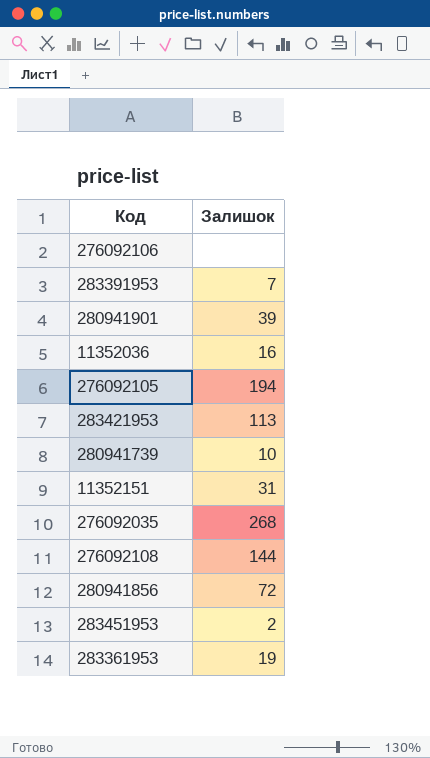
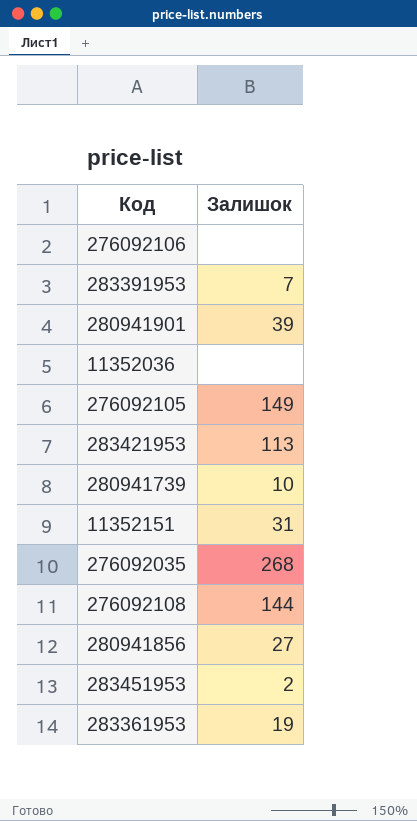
11352036 | Залишок: 16 -> none
276092105 | Залишок: 194 -> 149
280941856 | Залишок: 72 -> 27

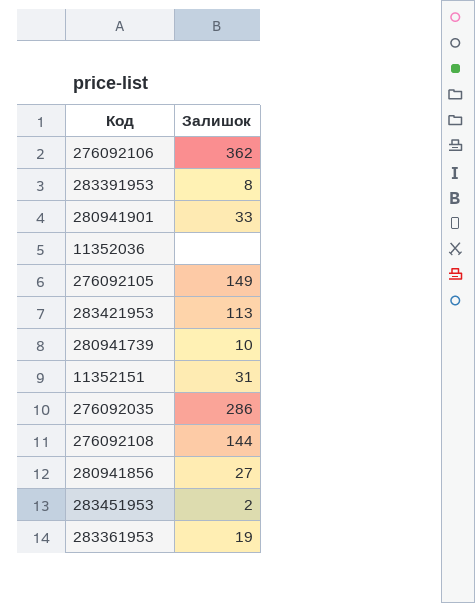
276092106 | Залишок: none -> 362
283391953 | Залишок: 7 -> 8
280941901 | Залишок: 39 -> 33
276092035 | Залишок: 268 -> 286

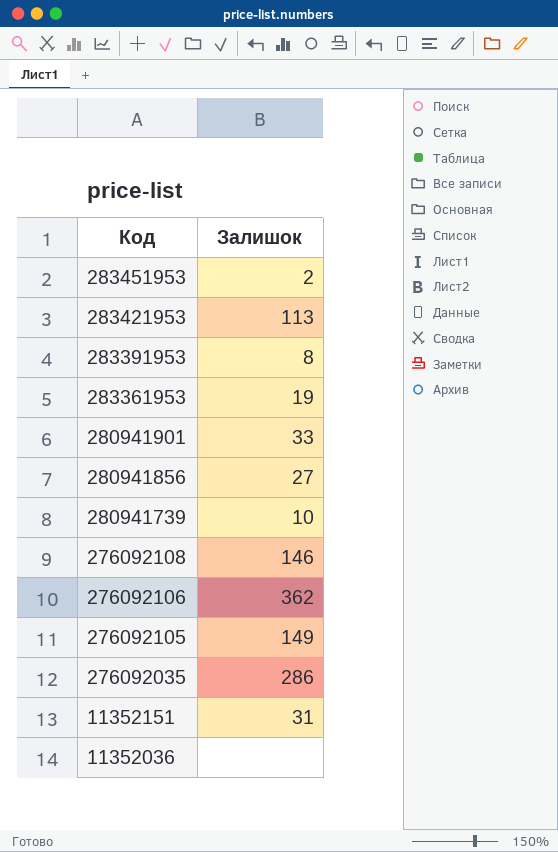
row order: none -> Код descending
276092108 | Залишок: 144 -> 146

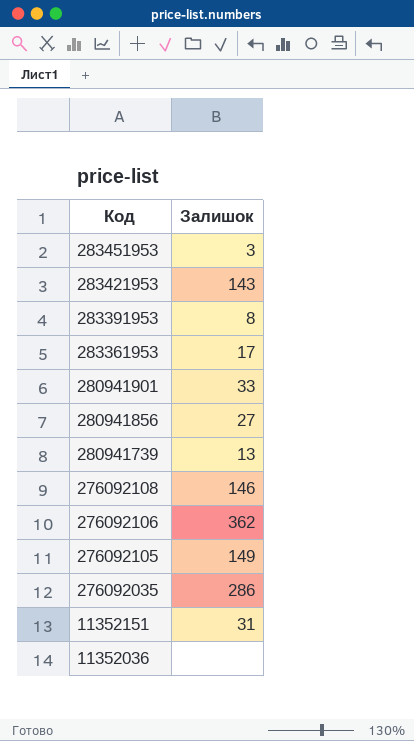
283451953 | Залишок: 2 -> 3
283421953 | Залишок: 113 -> 143
283361953 | Залишок: 19 -> 17
280941739 | Залишок: 10 -> 13

